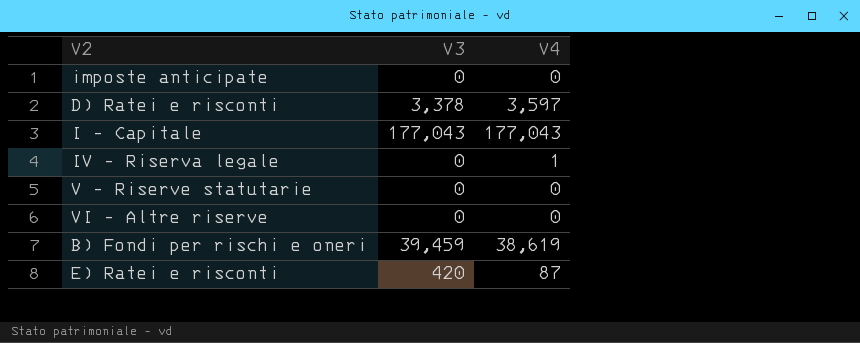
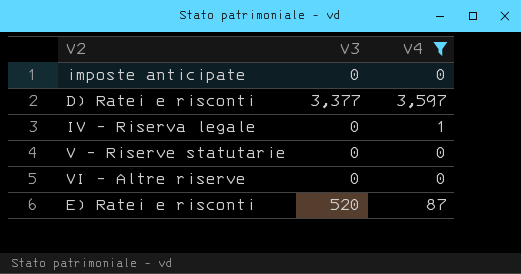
filter: none -> V4 <= 3,597
D) Ratei e risconti | V3: 3,378 -> 3,377
E) Ratei e risconti | V3: 420 -> 520

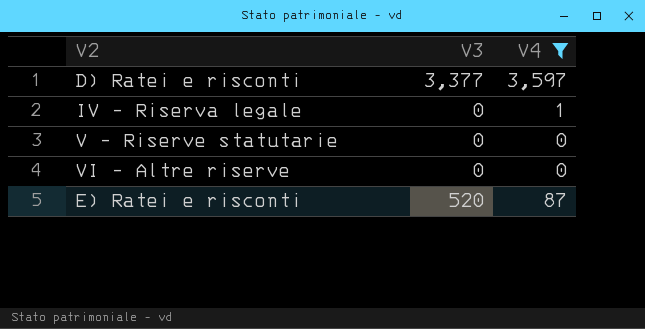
row imposte anticipate: 0 | 0 -> none

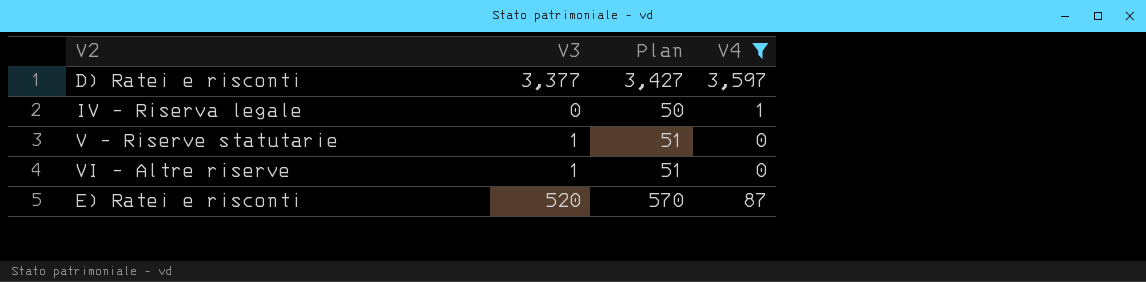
column Plan | formula: none -> [V3] + 50
V - Riserve statutarie | V3: 0 -> 1
VI - Altre riserve | V3: 0 -> 1

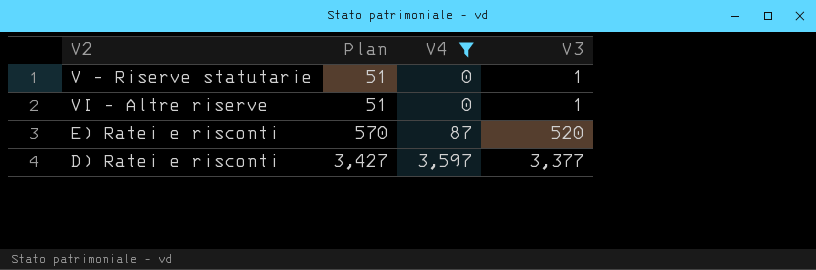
row order: none -> Plan ascending
column V3 | position: 2 -> 4
row IV - Riserva legale: 0 | 50 | 1 -> none

